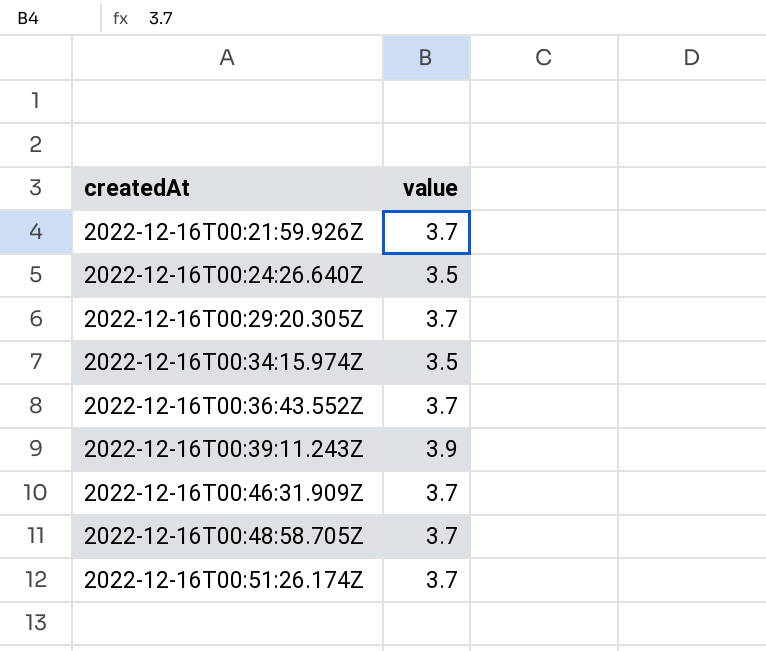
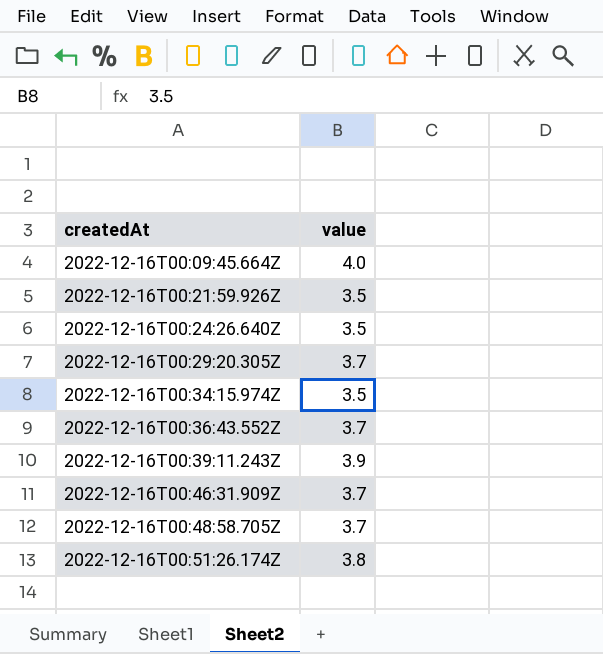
row 2022-12-16T00:09:45.664Z: none -> 4.0
2022-12-16T00:21:59.926Z | value: 3.7 -> 3.5
2022-12-16T00:51:26.174Z | value: 3.7 -> 3.8

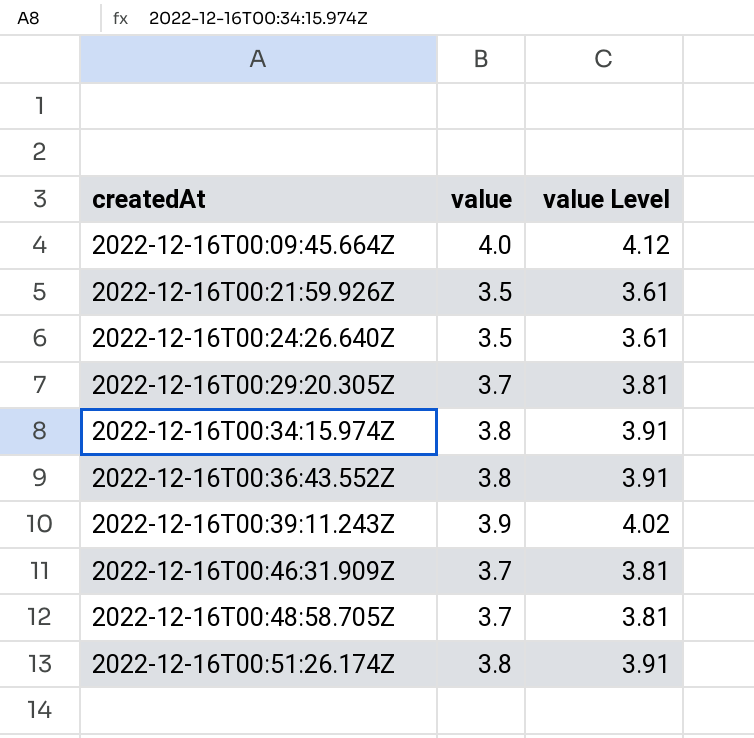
column value Level | formula: none -> [value] * 1.03
2022-12-16T00:34:15.974Z | value: 3.5 -> 3.8
2022-12-16T00:36:43.552Z | value: 3.7 -> 3.8

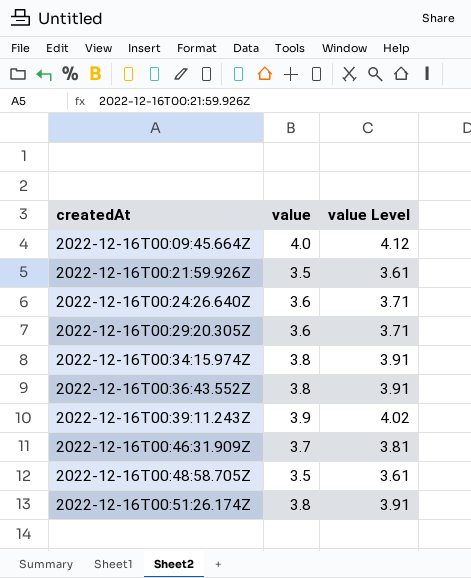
2022-12-16T00:24:26.640Z | value: 3.5 -> 3.6
2022-12-16T00:24:26.640Z | value Level: 3.61 -> 3.71
2022-12-16T00:29:20.305Z | value: 3.7 -> 3.6
2022-12-16T00:29:20.305Z | value Level: 3.81 -> 3.71
2022-12-16T00:48:58.705Z | value: 3.7 -> 3.5
2022-12-16T00:48:58.705Z | value Level: 3.81 -> 3.61

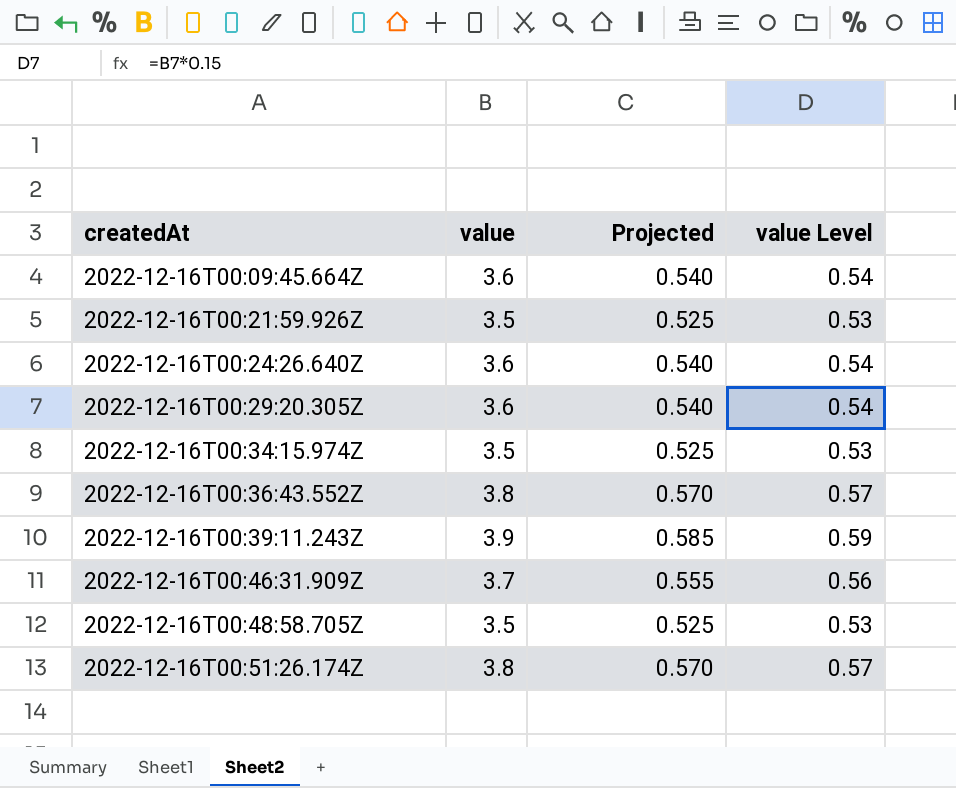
column Projected | formula: none -> [value] * 0.15
column value Level | formula: [value] * 1.03 -> [value] * 0.15
2022-12-16T00:09:45.664Z | value: 4.0 -> 3.6
2022-12-16T00:34:15.974Z | value: 3.8 -> 3.5

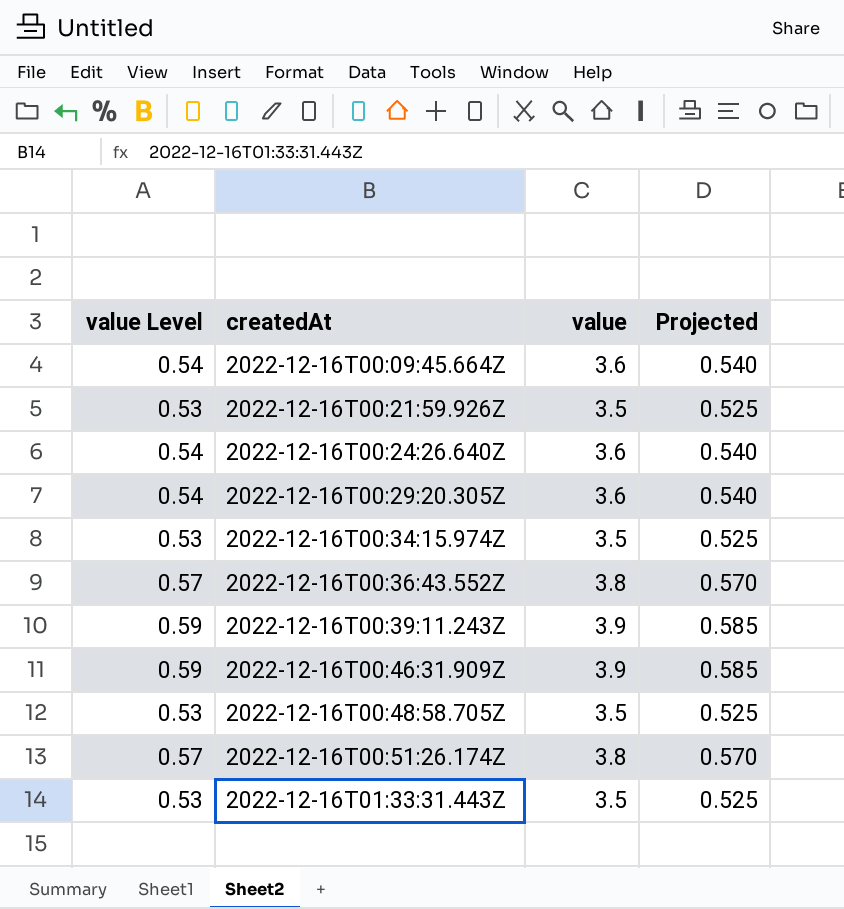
column value Level | position: 4 -> 1
2022-12-16T00:46:31.909Z | value Level: 0.56 -> 0.59
2022-12-16T00:46:31.909Z | value: 3.7 -> 3.9
2022-12-16T00:46:31.909Z | Projected: 0.555 -> 0.585
row 2022-12-16T01:33:31.443Z: none -> 0.53 | 3.5 | 0.525

